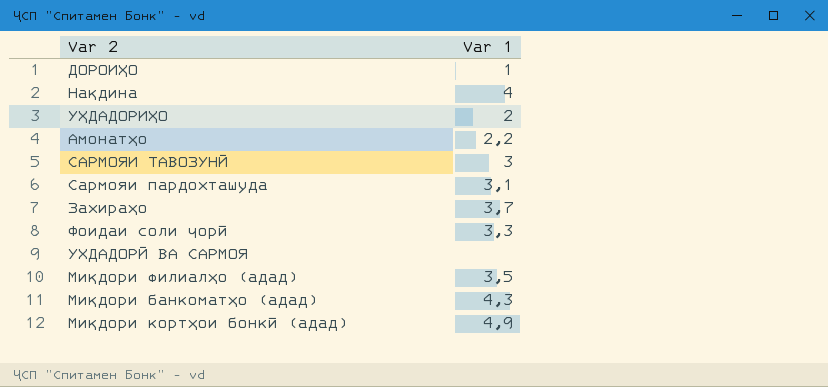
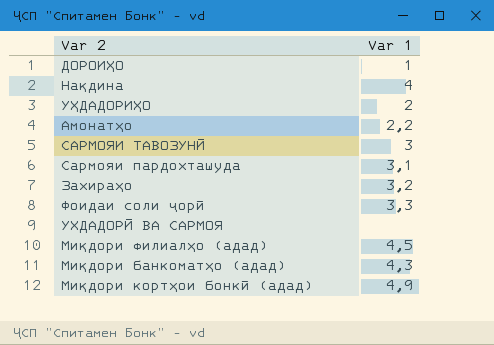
Захираҳо | Var 1: 3,7 -> 3,2
Миқдори филиалҳо (адад) | Var 1: 3,5 -> 4,5

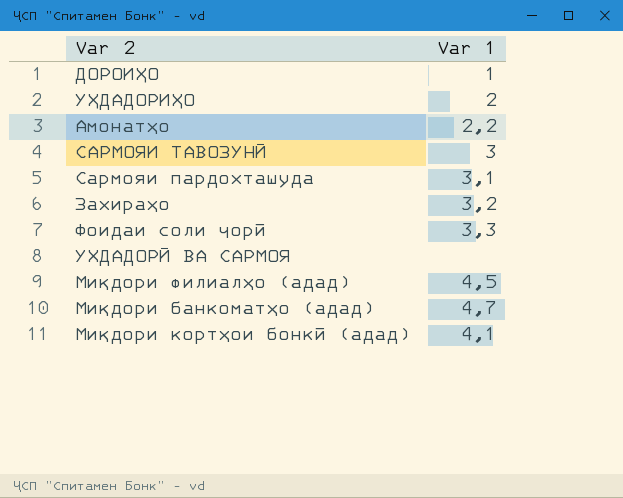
row Нақдина: 4 -> none
Миқдори банкоматҳо (адад) | Var 1: 4,3 -> 4,7
Миқдори кортҳои бонкӣ (адад) | Var 1: 4,9 -> 4,1

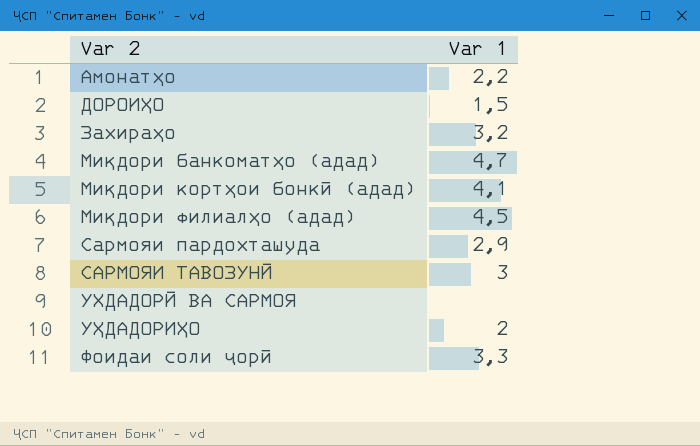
row order: none -> Var 2 ascending
ДОРОИҲО | Var 1: 1 -> 1,5
Сармояи пардохташуда | Var 1: 3,1 -> 2,9

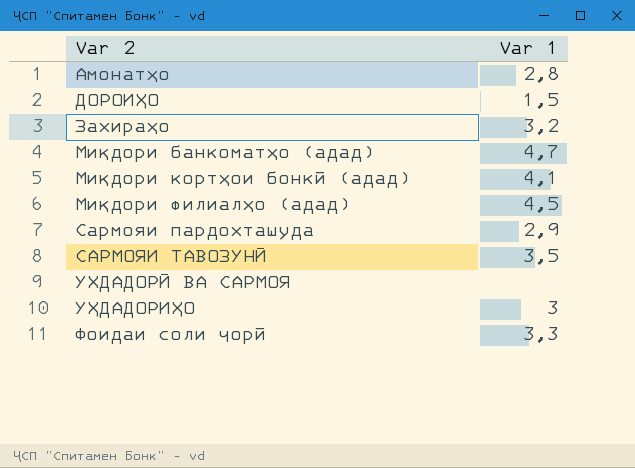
Амонатҳо | Var 1: 2,2 -> 2,8
САРМОЯИ ТАВОЗУНӢ | Var 1: 3 -> 3,5
УҲДАДОРИҲО | Var 1: 2 -> 3

